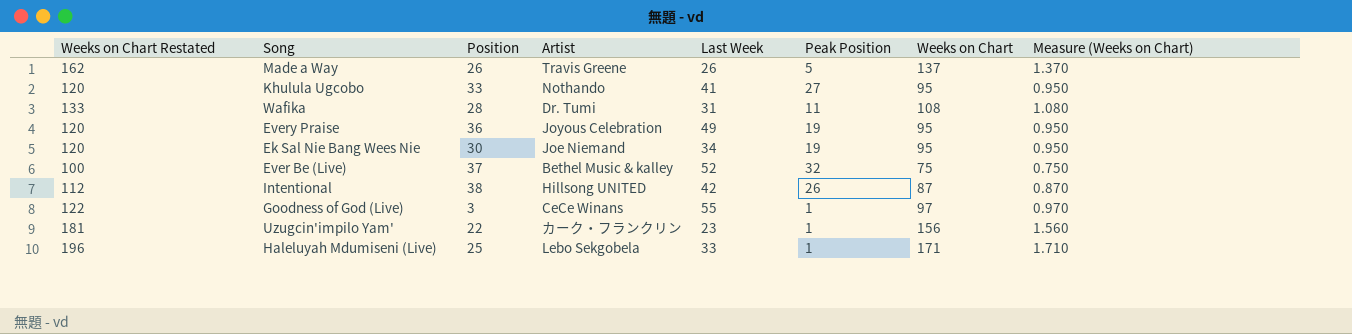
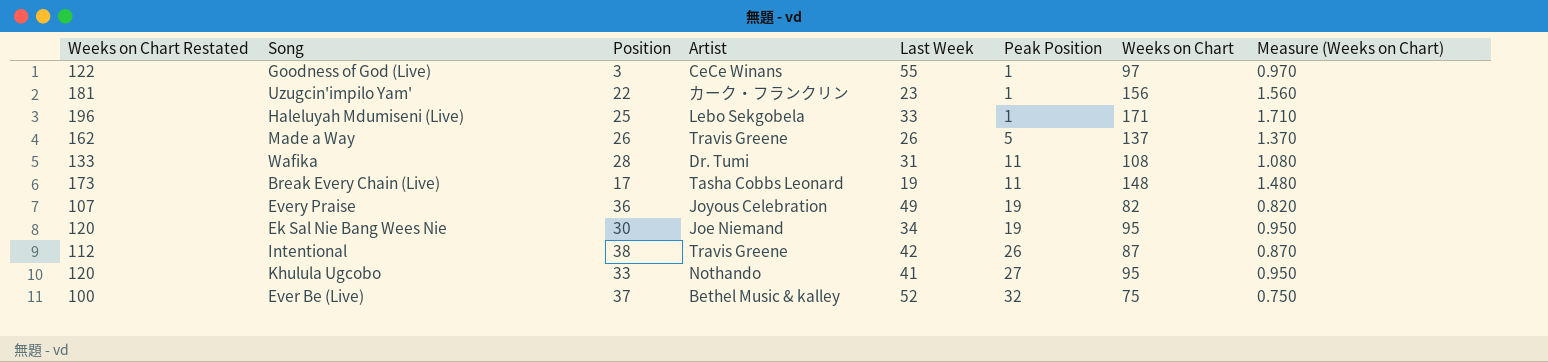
row order: none -> Peak Position ascending
row Break Every Chain (Live): none -> 173 | 17 | Tasha Cobbs Leonard | 19 | 11 | 148 | 1.480
Every Praise | Weeks on Chart Restated: 120 -> 107
Every Praise | Weeks on Chart: 95 -> 82
Every Praise | Measure (Weeks on Chart): 0.950 -> 0.820
Intentional | Artist: Hillsong UNITED -> Travis Greene

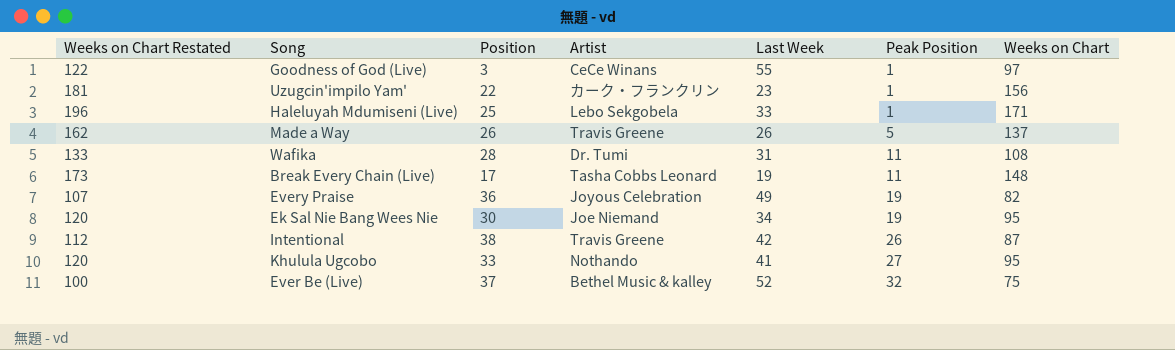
column Measure (Weeks on Chart) | formula: [Weeks on Chart] * 0.01 -> none

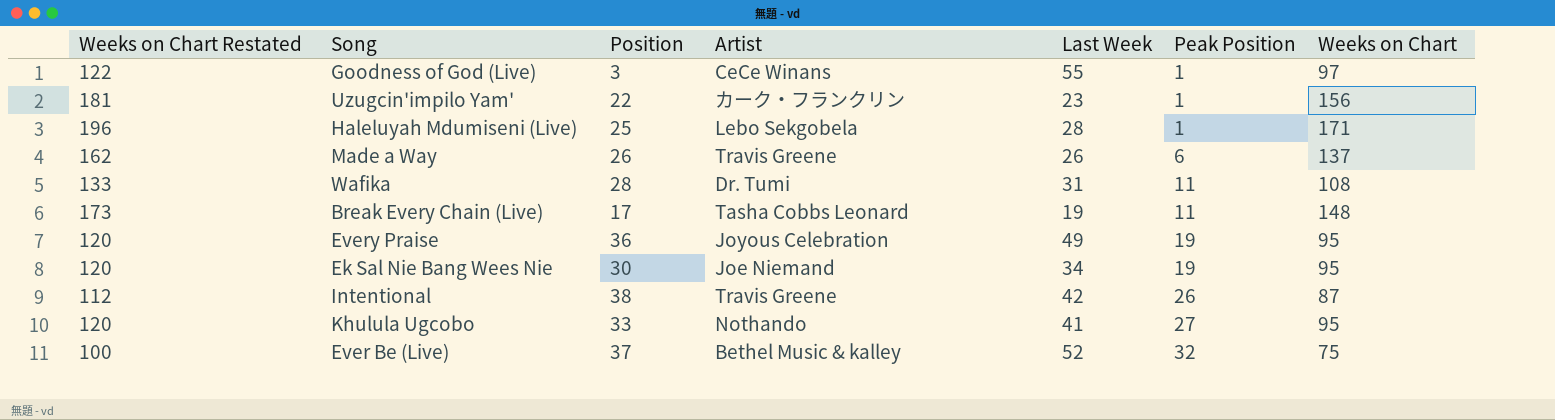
Haleluyah Mdumiseni (Live) | Last Week: 33 -> 28
Made a Way | Peak Position: 5 -> 6
Every Praise | Weeks on Chart Restated: 107 -> 120
Every Praise | Weeks on Chart: 82 -> 95

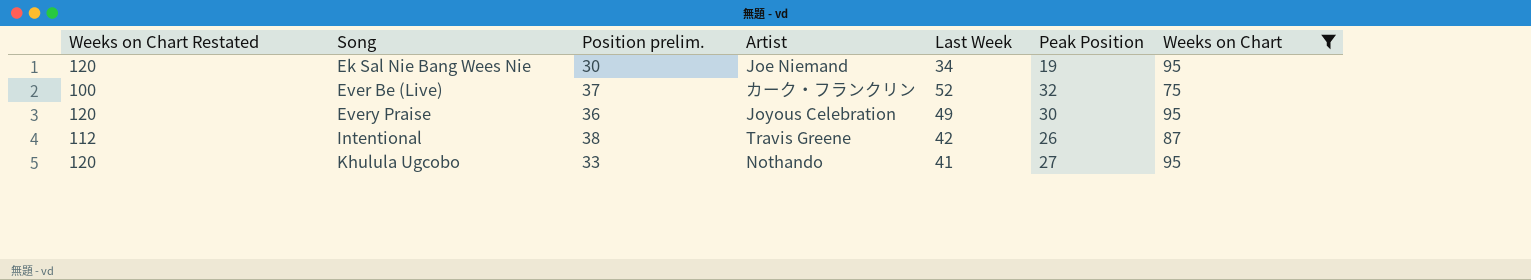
filter: none -> Weeks on Chart <= 95
row order: Peak Position ascending -> Song ascending
column name: Position -> Position prelim.
Ever Be (Live) | Artist: Bethel Music & kalley -> カーク・フランクリン
Every Praise | Peak Position: 19 -> 30

